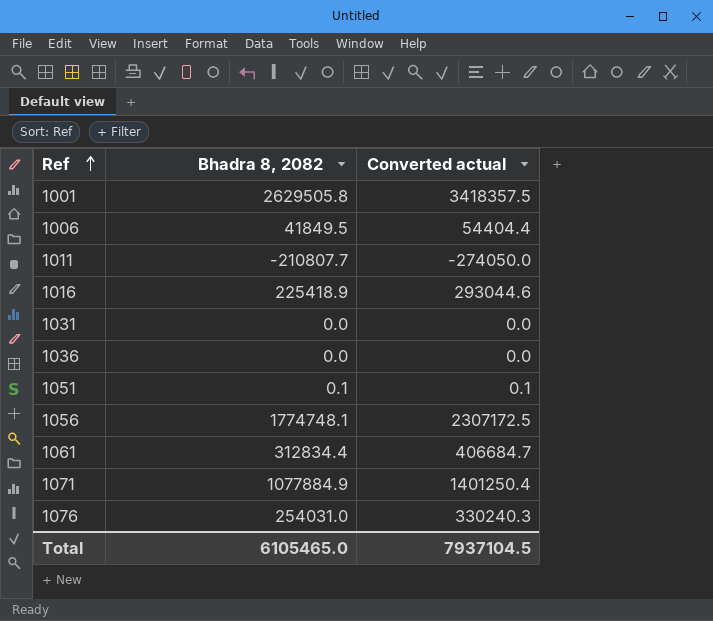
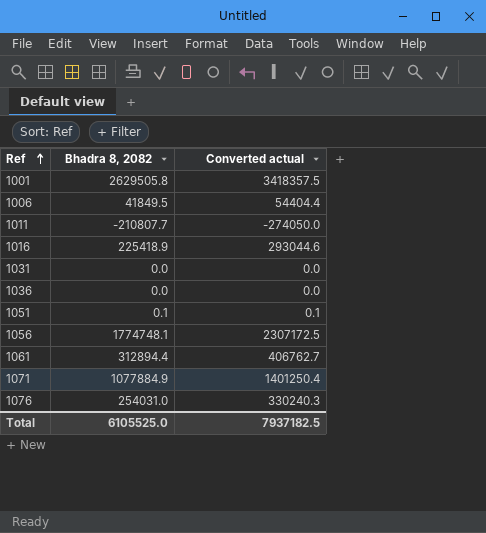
1061 | Bhadra 8, 2082: 312834.4 -> 312894.4
1061 | Converted actual: 406684.7 -> 406762.7
Total | Bhadra 8, 2082: 6105465.0 -> 6105525.0
Total | Converted actual: 7937104.5 -> 7937182.5

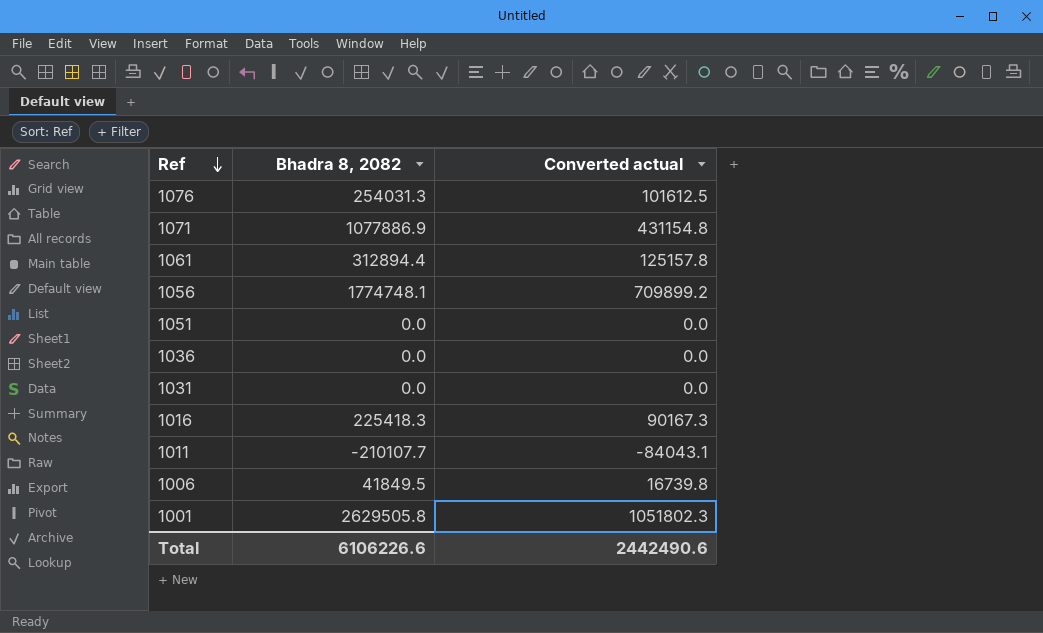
row order: Ref ascending -> Ref descending
column Converted actual | formula: [Bhadra 8, 2082] * 1.3 -> [Bhadra 8, 2082] * 0.4
1076 | Bhadra 8, 2082: 254031.0 -> 254031.3
1071 | Bhadra 8, 2082: 1077884.9 -> 1077886.9
1051 | Bhadra 8, 2082: 0.1 -> 0.0
1016 | Bhadra 8, 2082: 225418.9 -> 225418.3
1011 | Bhadra 8, 2082: -210807.7 -> -210107.7
Total | Bhadra 8, 2082: 6105525.0 -> 6106226.6
Total | Converted actual: 7937182.5 -> 2442490.6

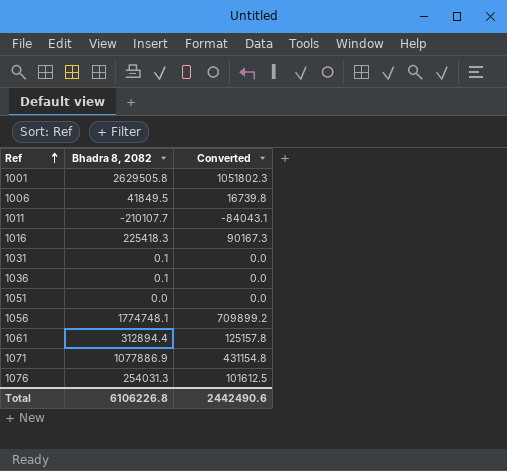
row order: Ref descending -> Ref ascending
column name: Converted actual -> Converted
1031 | Bhadra 8, 2082: 0.0 -> 0.1
1036 | Bhadra 8, 2082: 0.0 -> 0.1
Total | Bhadra 8, 2082: 6106226.6 -> 6106226.8

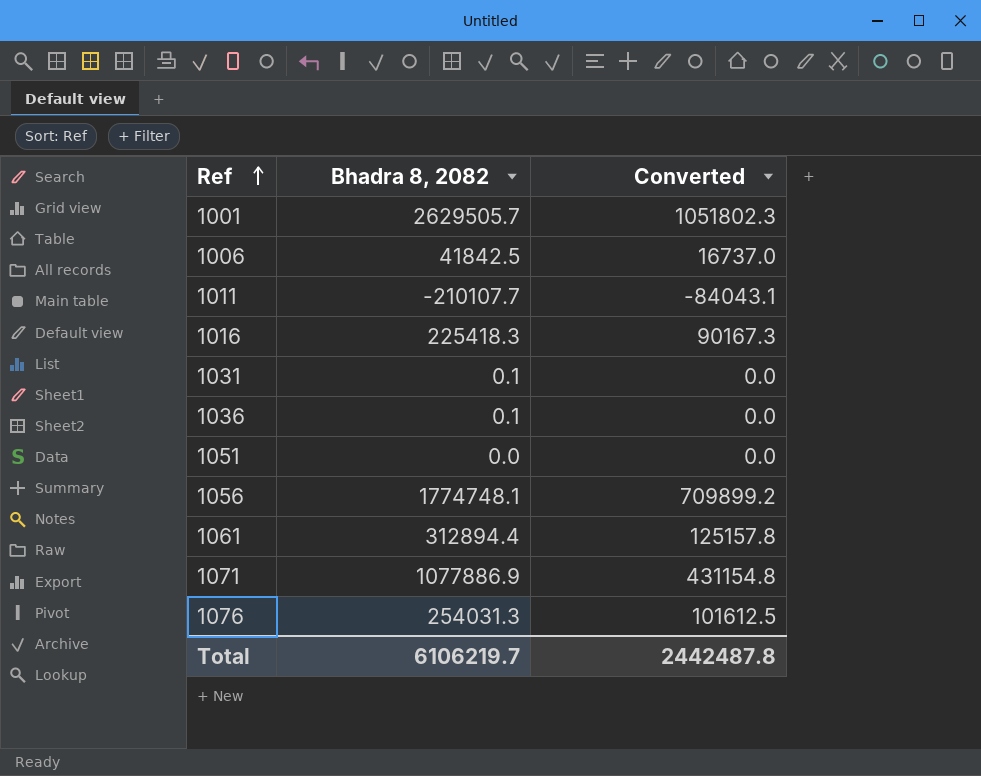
1001 | Bhadra 8, 2082: 2629505.8 -> 2629505.7
1006 | Bhadra 8, 2082: 41849.5 -> 41842.5
1006 | Converted: 16739.8 -> 16737.0
Total | Bhadra 8, 2082: 6106226.8 -> 6106219.7
Total | Converted: 2442490.6 -> 2442487.8

